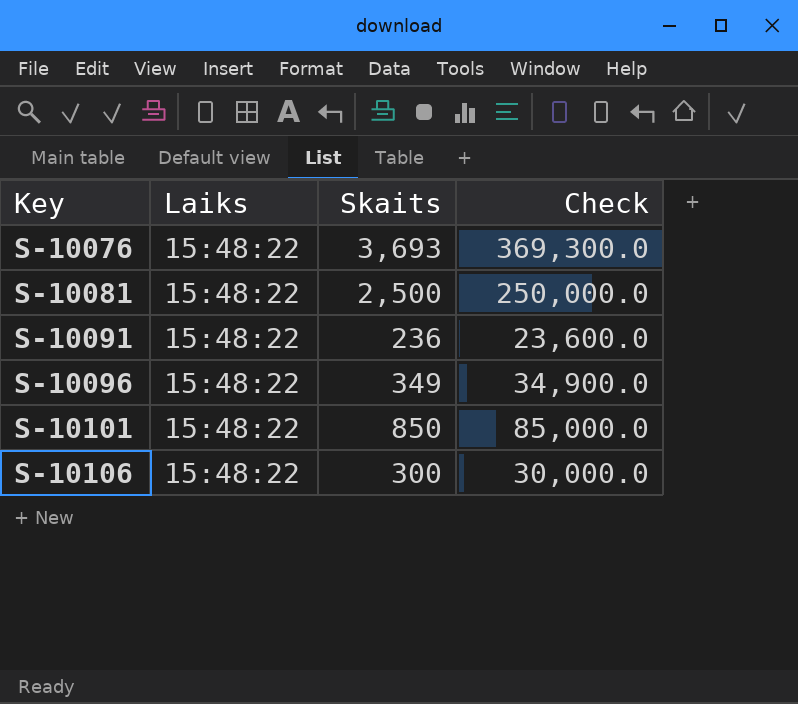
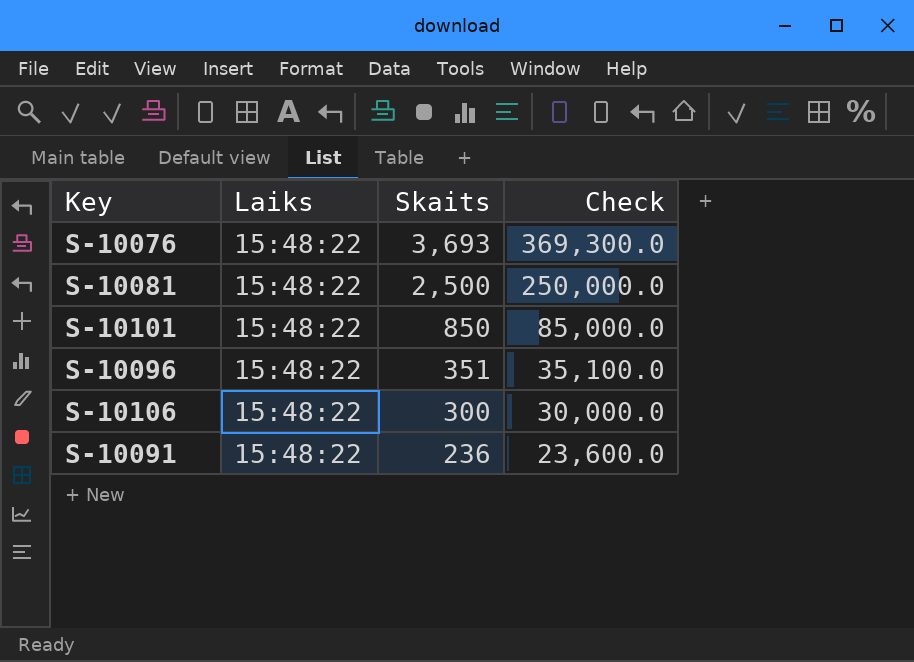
row order: Key ascending -> Skaits descending
S-10096 | Skaits: 349 -> 351
S-10096 | Check: 34,900.0 -> 35,100.0

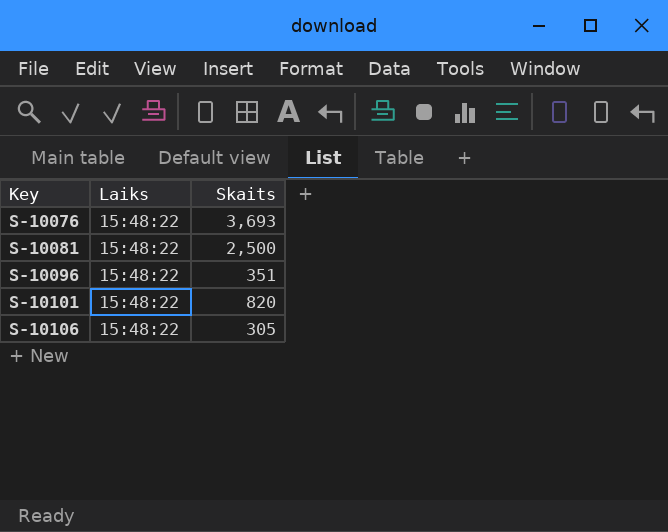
row order: Skaits descending -> Key ascending
column Check | formula: [Skaits] * 100 -> none
row S-10091: 15:48:22 | 236 | 23,600.0 -> none
S-10101 | Skaits: 850 -> 820
S-10106 | Skaits: 300 -> 305

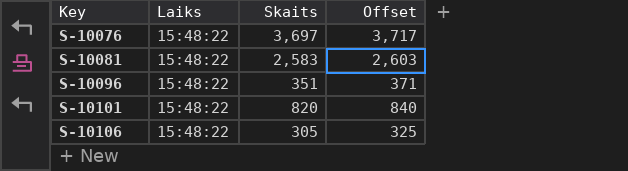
column Offset | formula: none -> [Skaits] + 20
S-10076 | Skaits: 3,693 -> 3,697
S-10081 | Skaits: 2,500 -> 2,583

